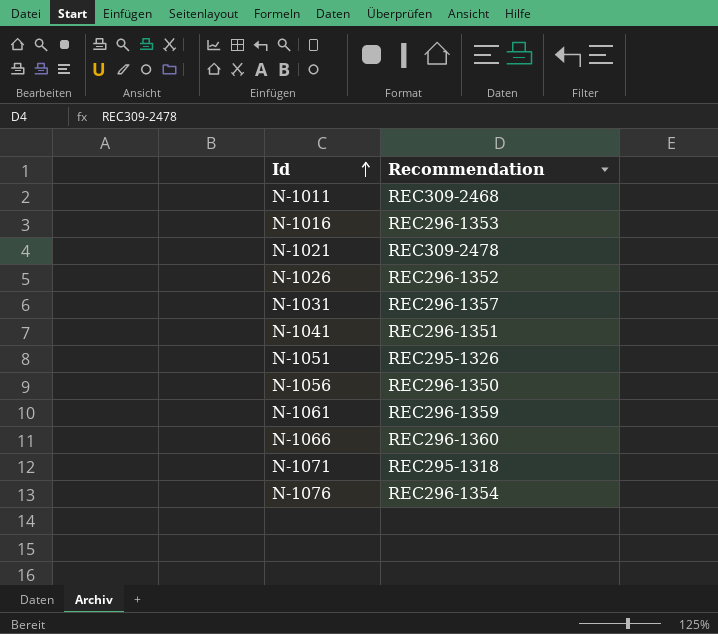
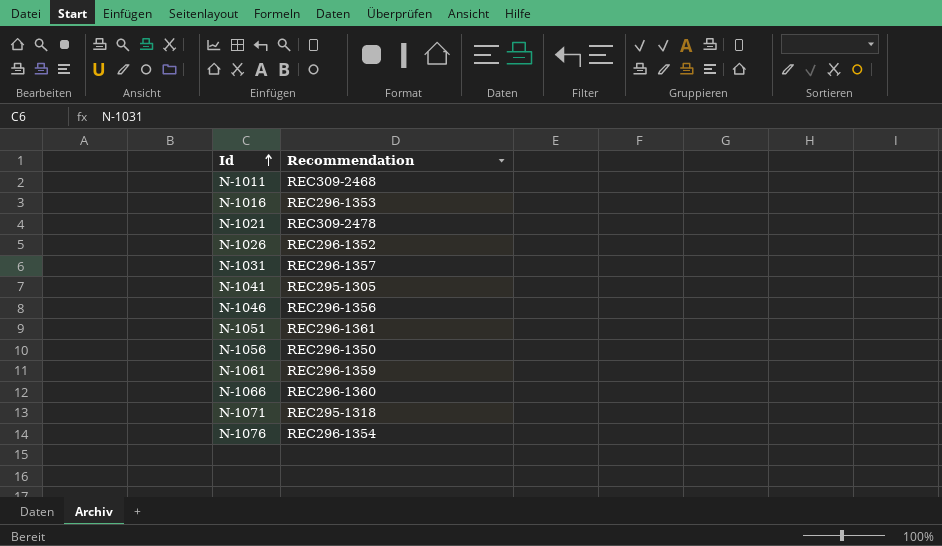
N-1041 | Recommendation: REC296-1351 -> REC295-1305
row N-1046: none -> REC296-1356
N-1051 | Recommendation: REC295-1326 -> REC296-1361

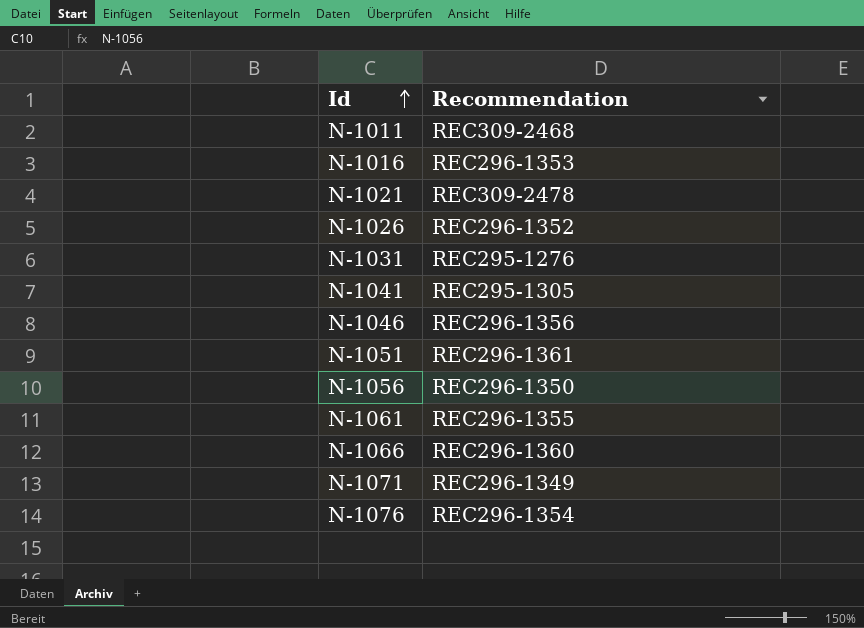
N-1031 | Recommendation: REC296-1357 -> REC295-1276
N-1061 | Recommendation: REC296-1359 -> REC296-1355
N-1071 | Recommendation: REC295-1318 -> REC296-1349

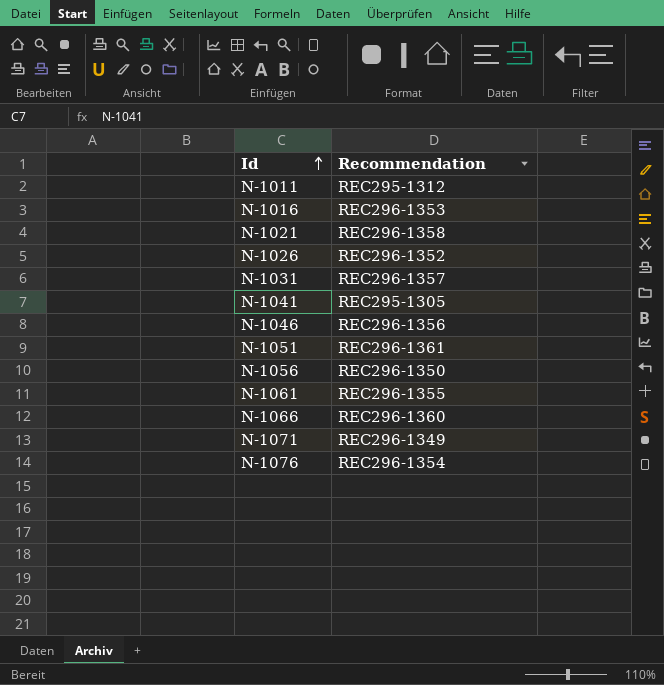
N-1011 | Recommendation: REC309-2468 -> REC295-1312
N-1021 | Recommendation: REC309-2478 -> REC296-1358
N-1031 | Recommendation: REC295-1276 -> REC296-1357

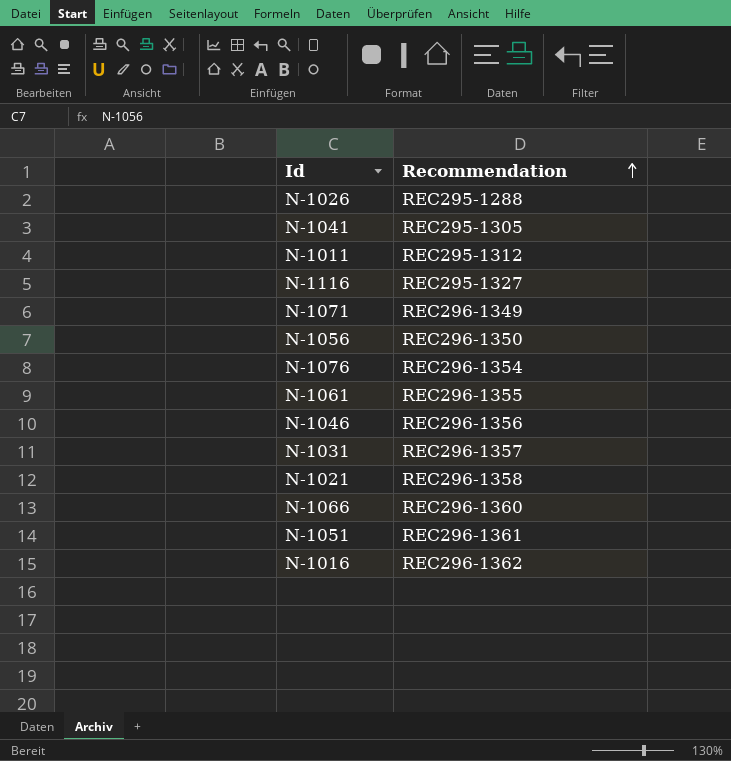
row order: Id ascending -> Recommendation ascending
N-1026 | Recommendation: REC296-1352 -> REC295-1288
row N-1116: none -> REC295-1327
N-1016 | Recommendation: REC296-1353 -> REC296-1362

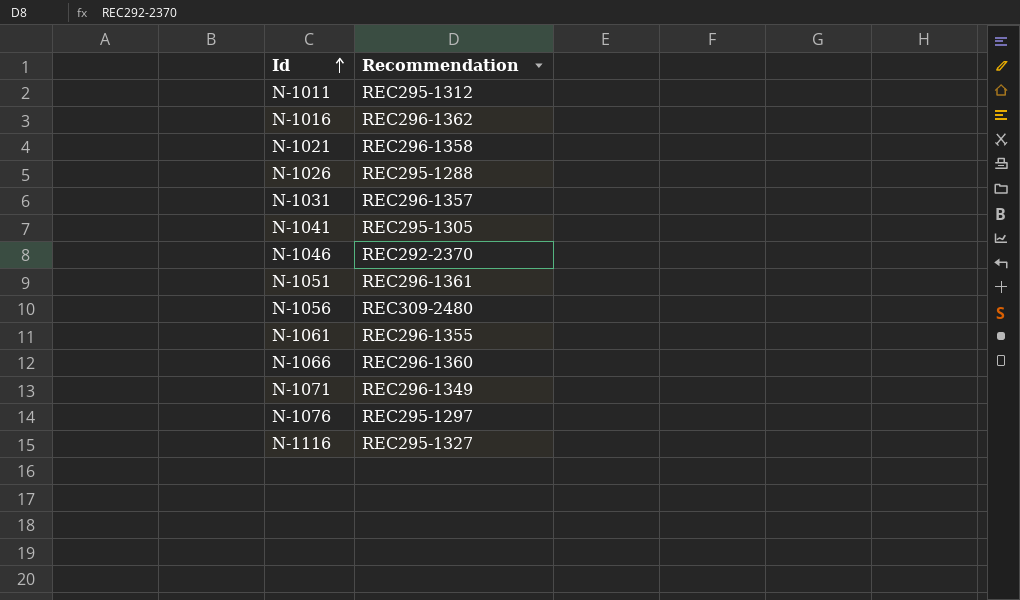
row order: Recommendation ascending -> Id ascending
N-1046 | Recommendation: REC296-1356 -> REC292-2370
N-1056 | Recommendation: REC296-1350 -> REC309-2480
N-1076 | Recommendation: REC296-1354 -> REC295-1297

